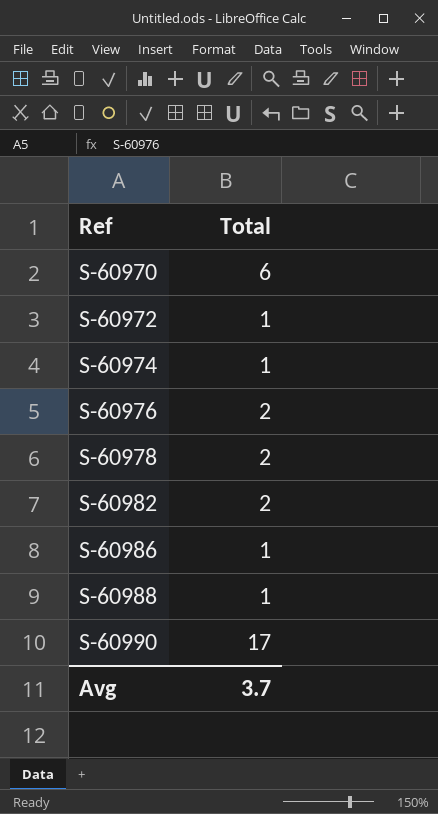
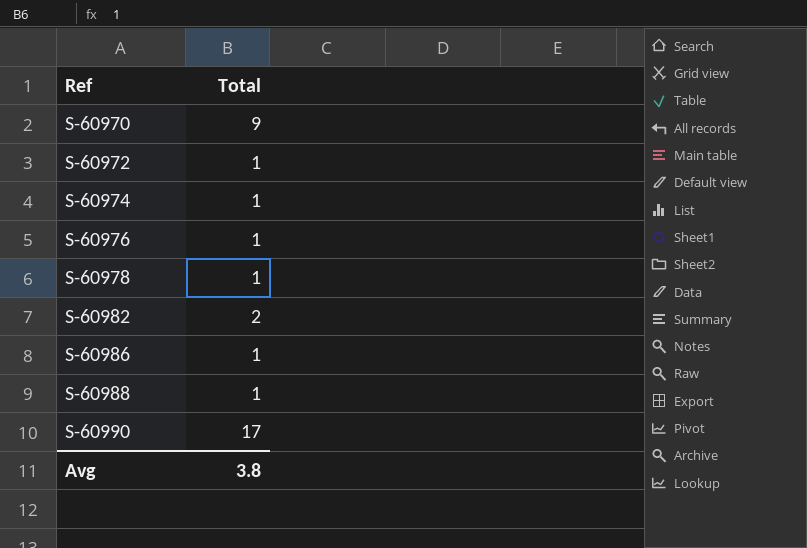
S-60970 | Total: 6 -> 9
S-60976 | Total: 2 -> 1
S-60978 | Total: 2 -> 1
Avg | Total: 3.7 -> 3.8

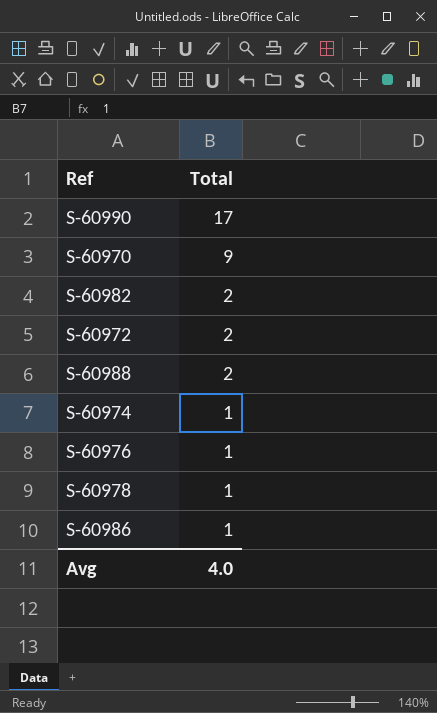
row order: Ref ascending -> Total descending
S-60972 | Total: 1 -> 2
S-60988 | Total: 1 -> 2
Avg | Total: 3.8 -> 4.0

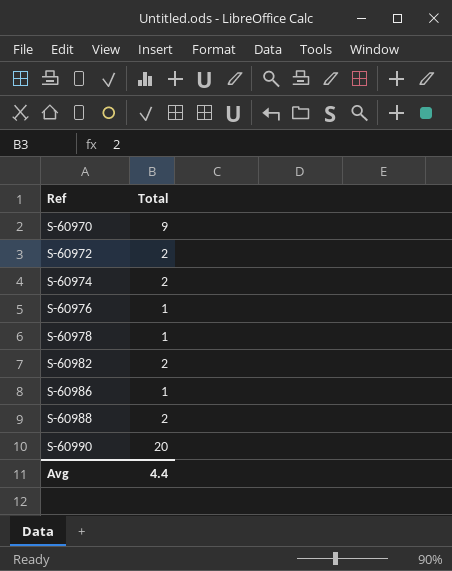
row order: Total descending -> Ref ascending
S-60974 | Total: 1 -> 2
S-60990 | Total: 17 -> 20
Avg | Total: 4.0 -> 4.4

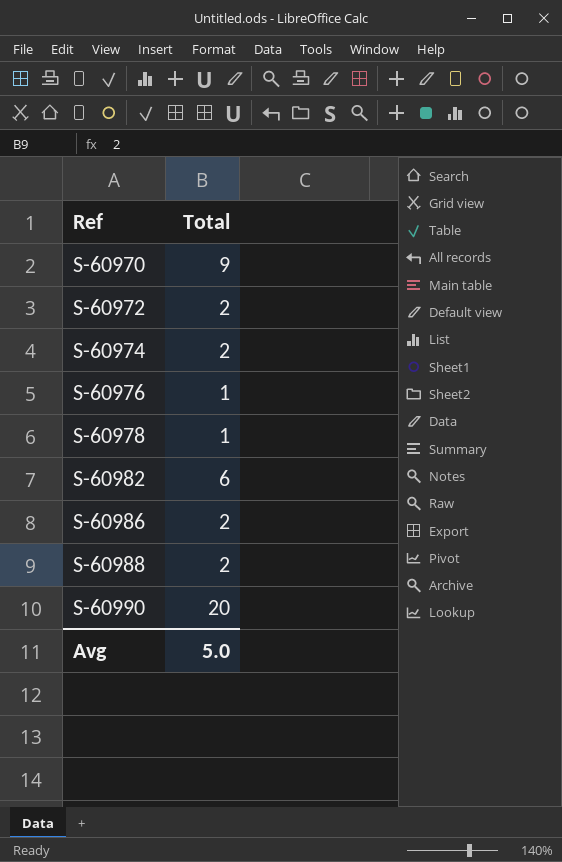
S-60982 | Total: 2 -> 6
S-60986 | Total: 1 -> 2
Avg | Total: 4.4 -> 5.0

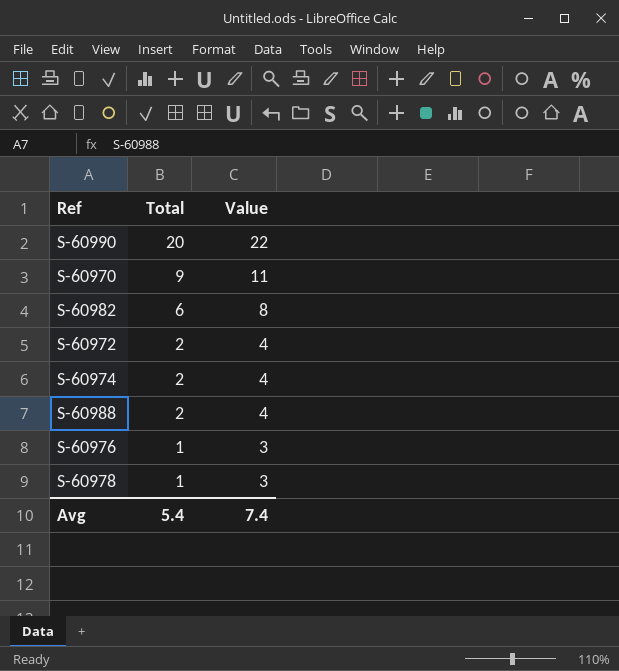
row order: Ref ascending -> Total descending
column Value | formula: none -> [Total] + 2
row S-60986: 2 -> none
Avg | Total: 5.0 -> 5.4

